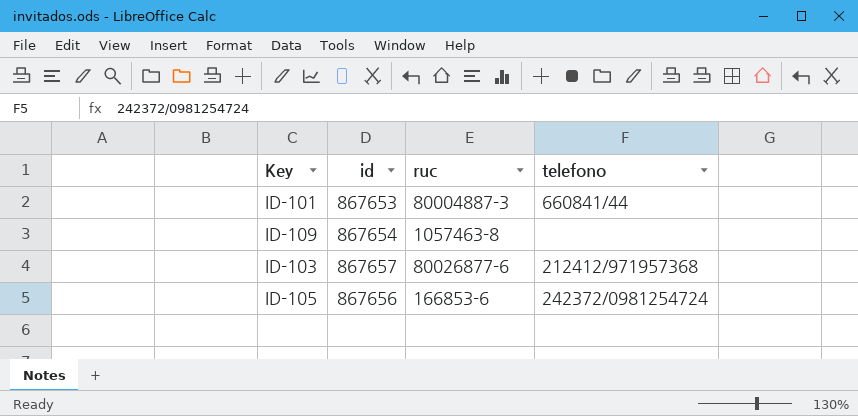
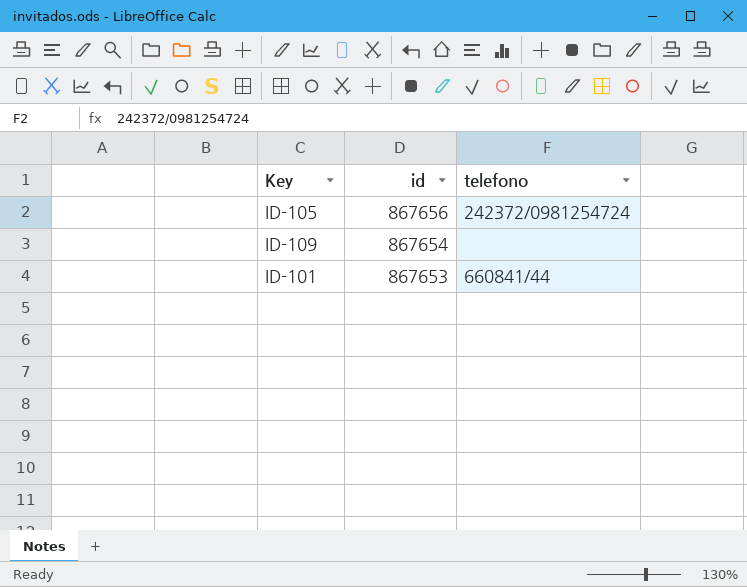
row order: none -> id descending
column ruc | position: 3 -> none
row ID-103: 867657 | 80026877-6 | 212412/971957368 -> none

